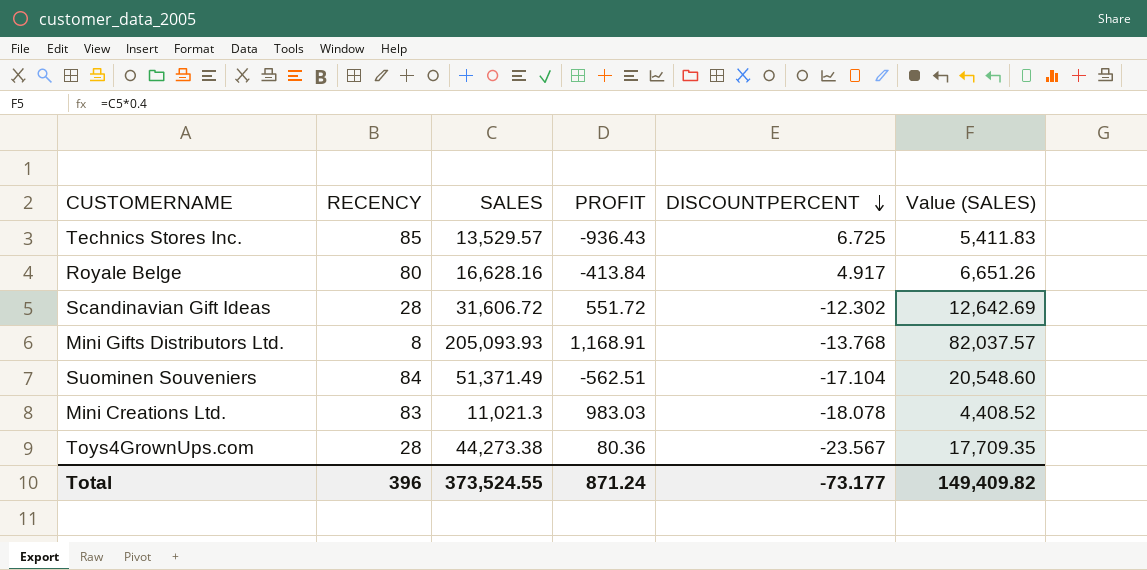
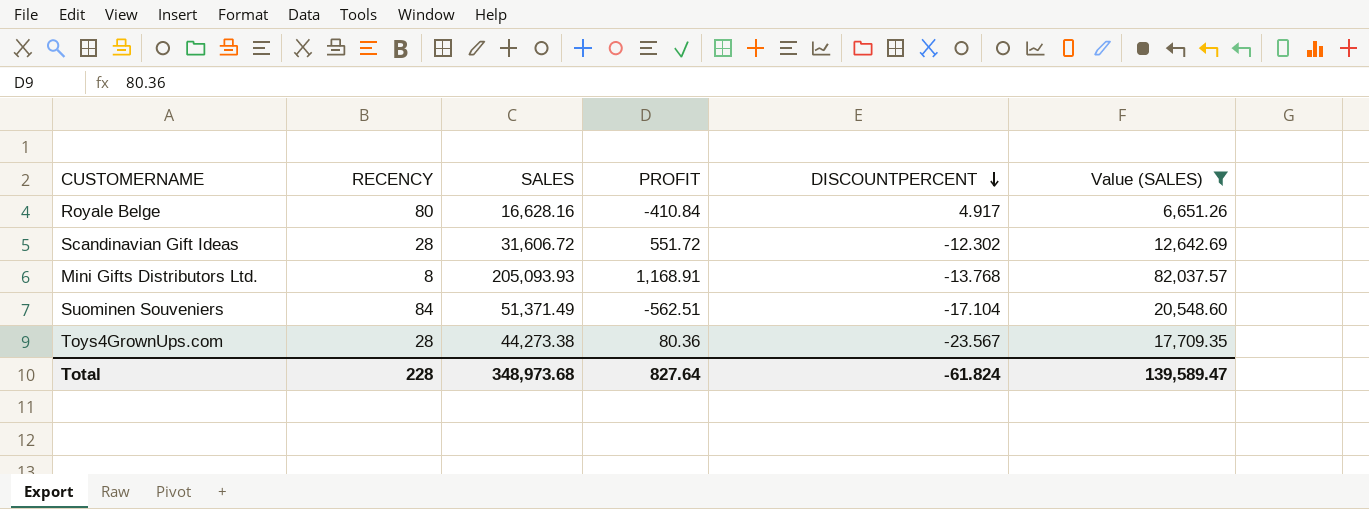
filter: none -> Value (SALES) >= 6,651.26
Royale Belge | PROFIT: -413.84 -> -410.84
Total | RECENCY: 396 -> 228
Total | SALES: 373,524.55 -> 348,973.68
Total | PROFIT: 871.24 -> 827.64
Total | DISCOUNTPERCENT: -73.177 -> -61.824
Total | Value (SALES): 149,409.82 -> 139,589.47

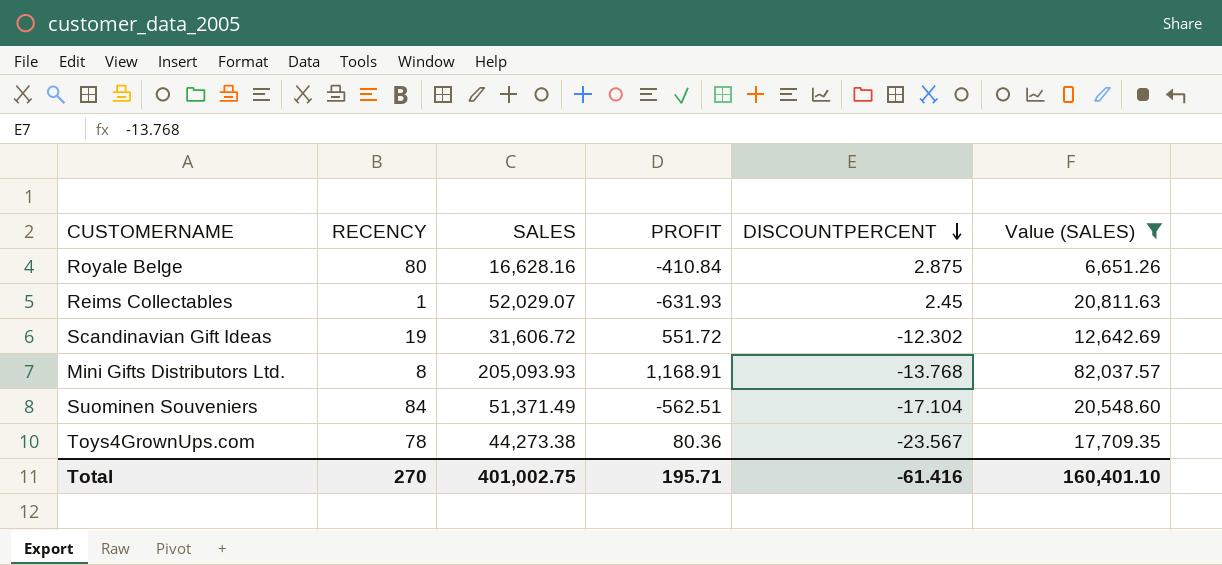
Royale Belge | DISCOUNTPERCENT: 4.917 -> 2.875
row Reims Collectables: none -> 1 | 52,029.07 | -631.93 | 2.45 | 20,811.63
Scandinavian Gift Ideas | RECENCY: 28 -> 19
Toys4GrownUps.com | RECENCY: 28 -> 78
Total | RECENCY: 228 -> 270
Total | SALES: 348,973.68 -> 401,002.75
Total | PROFIT: 827.64 -> 195.71
Total | DISCOUNTPERCENT: -61.824 -> -61.416
Total | Value (SALES): 139,589.47 -> 160,401.10

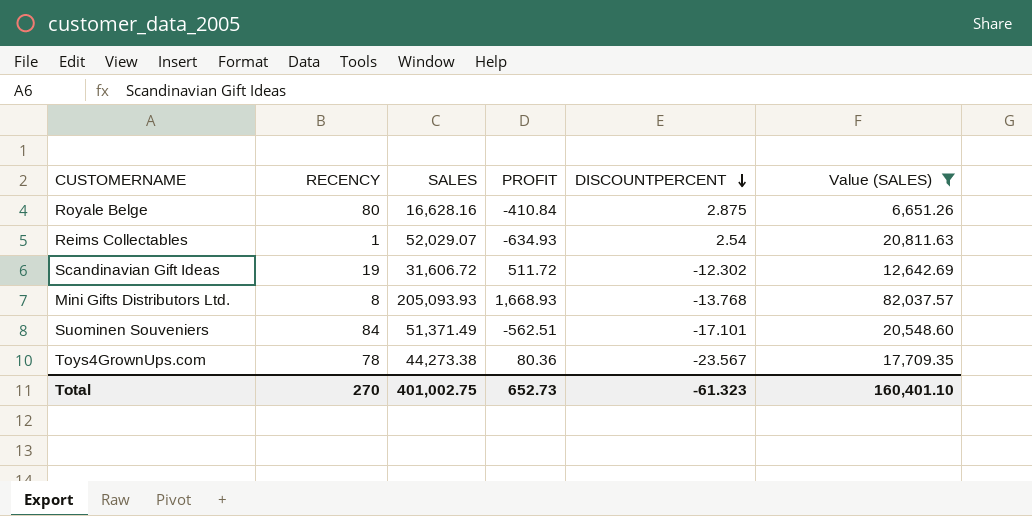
Reims Collectables | PROFIT: -631.93 -> -634.93
Reims Collectables | DISCOUNTPERCENT: 2.45 -> 2.54
Scandinavian Gift Ideas | PROFIT: 551.72 -> 511.72
Mini Gifts Distributors Ltd. | PROFIT: 1,168.91 -> 1,668.93
Suominen Souveniers | DISCOUNTPERCENT: -17.104 -> -17.101
Total | PROFIT: 195.71 -> 652.73
Total | DISCOUNTPERCENT: -61.416 -> -61.323

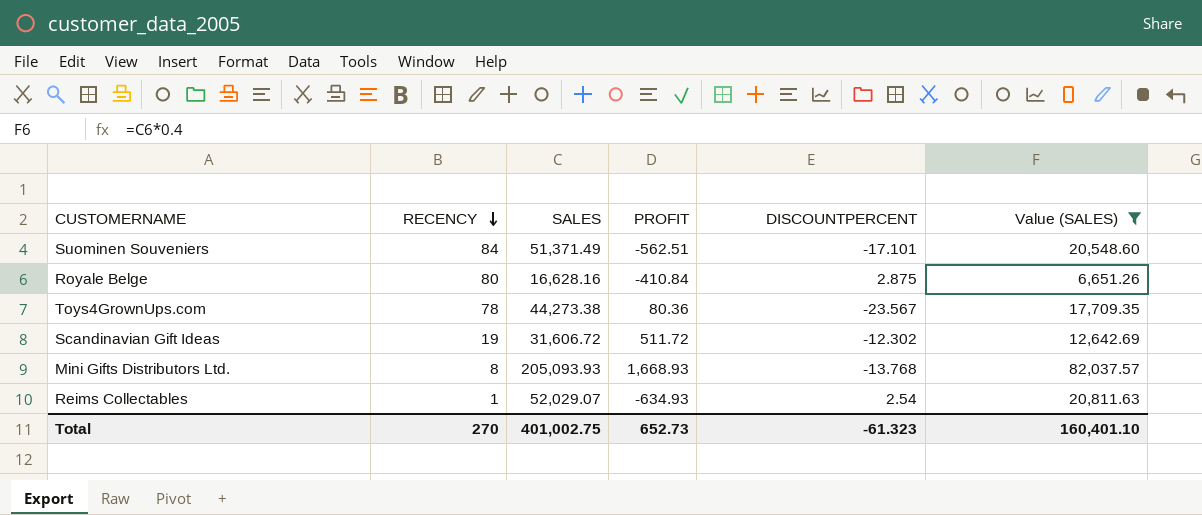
row order: DISCOUNTPERCENT descending -> RECENCY descending

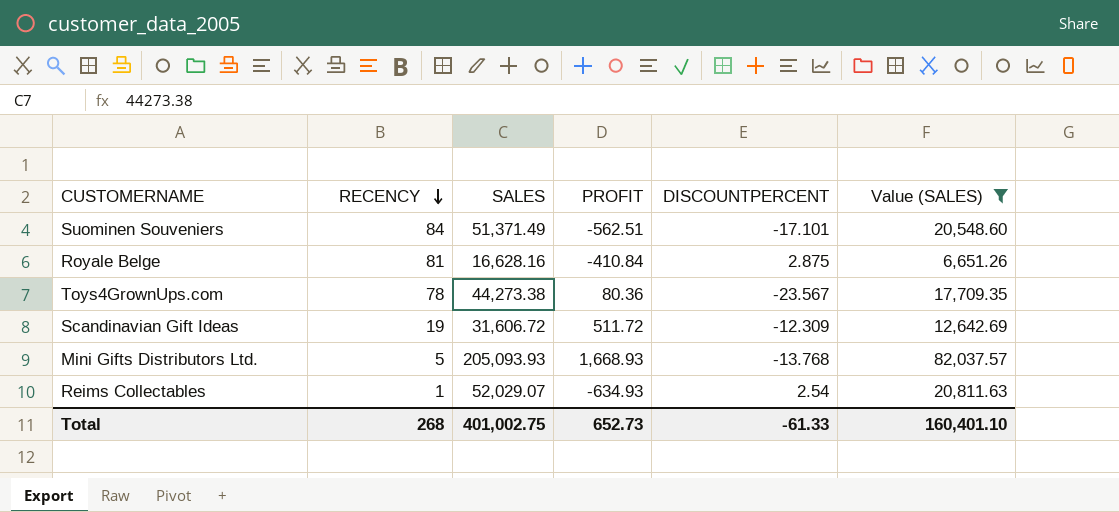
Royale Belge | RECENCY: 80 -> 81
Scandinavian Gift Ideas | DISCOUNTPERCENT: -12.302 -> -12.309
Mini Gifts Distributors Ltd. | RECENCY: 8 -> 5
Total | RECENCY: 270 -> 268
Total | DISCOUNTPERCENT: -61.323 -> -61.33

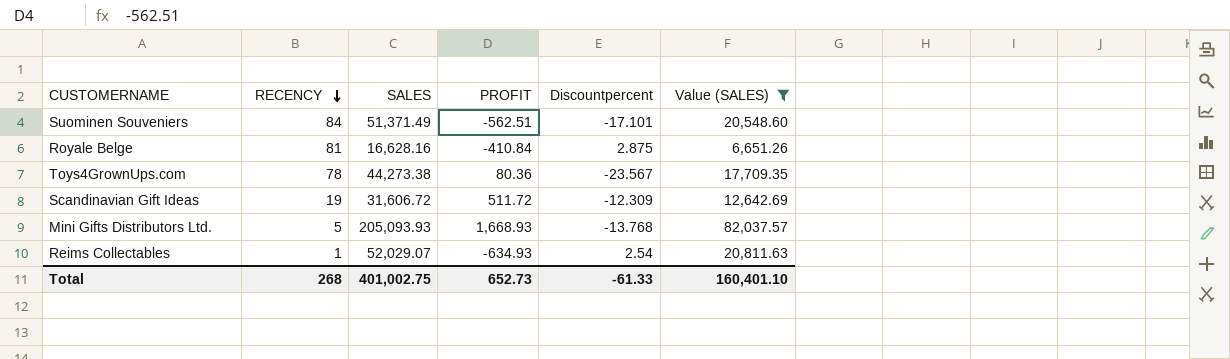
column name: DISCOUNTPERCENT -> Discountpercent

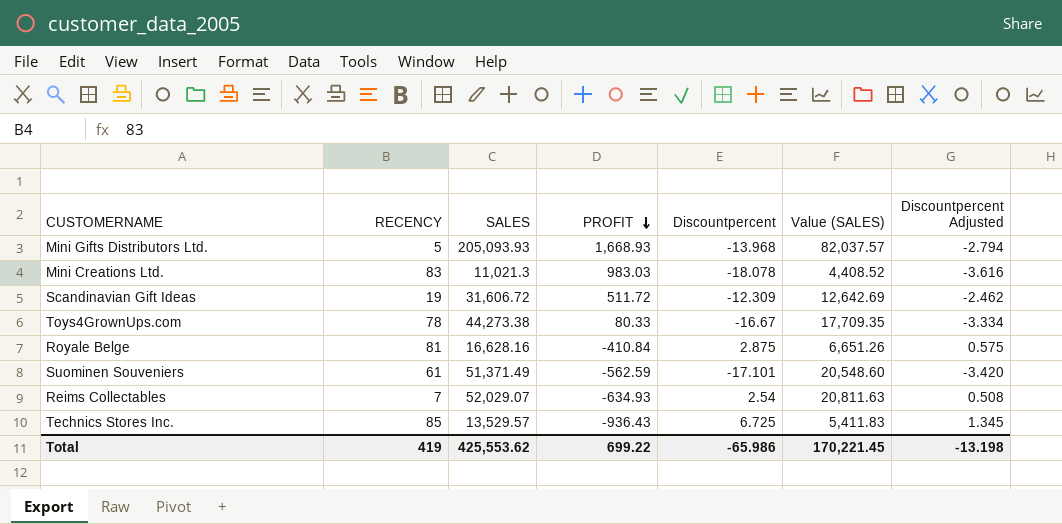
filter: Value (SALES) >= 6,651.26 -> none
row order: RECENCY descending -> PROFIT descending
column Discountpercent Adjusted | formula: none -> [Discountpercent] * 0.2
Mini Gifts Distributors Ltd. | Discountpercent: -13.768 -> -13.968
Toys4GrownUps.com | PROFIT: 80.36 -> 80.33
Toys4GrownUps.com | Discountpercent: -23.567 -> -16.67
Suominen Souveniers | RECENCY: 84 -> 61
Suominen Souveniers | PROFIT: -562.51 -> -562.59
Reims Collectables | RECENCY: 1 -> 7
Total | RECENCY: 268 -> 419
Total | SALES: 401,002.75 -> 425,553.62
Total | PROFIT: 652.73 -> 699.22
Total | Discountpercent: -61.33 -> -65.986
Total | Value (SALES): 160,401.10 -> 170,221.45

